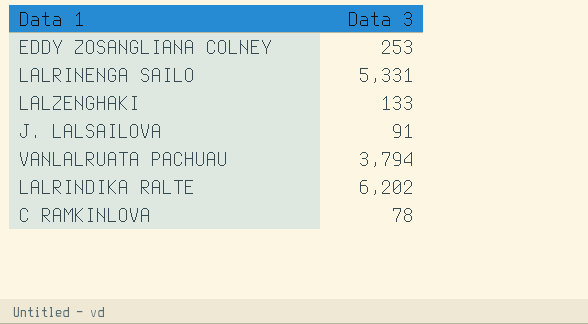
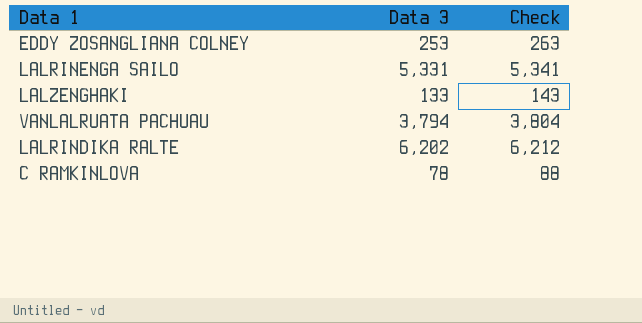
column Check | formula: none -> [Data 3] + 10
row J. LALSAILOVA: 91 -> none

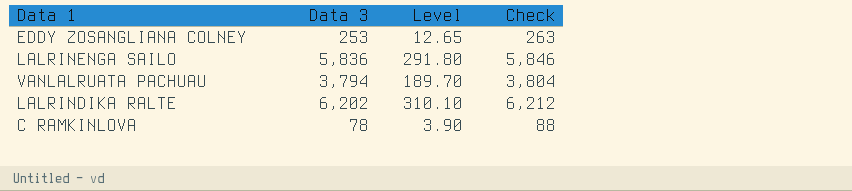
column Level | formula: none -> [Data 3] * 0.05
row LALZENGHAKI: 133 | 143 -> none
LALRINENGA SAILO | Data 3: 5,331 -> 5,836
LALRINENGA SAILO | Check: 5,341 -> 5,846

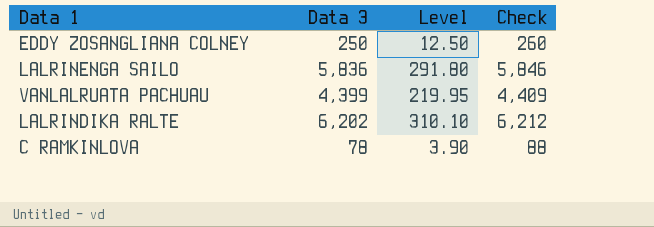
EDDY ZOSANGLIANA COLNEY | Data 3: 253 -> 250
EDDY ZOSANGLIANA COLNEY | Level: 12.65 -> 12.50
EDDY ZOSANGLIANA COLNEY | Check: 263 -> 260
VANLALRUATA PACHUAU | Data 3: 3,794 -> 4,399
VANLALRUATA PACHUAU | Level: 189.70 -> 219.95
VANLALRUATA PACHUAU | Check: 3,804 -> 4,409

